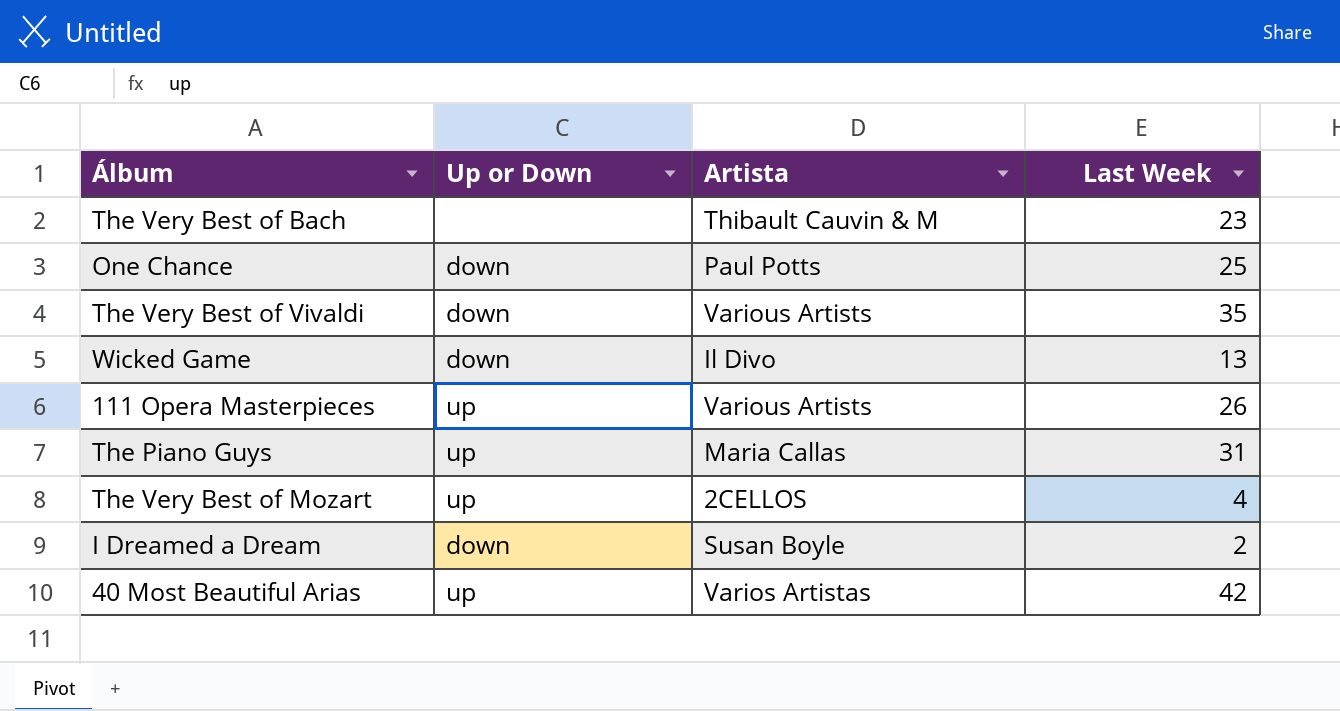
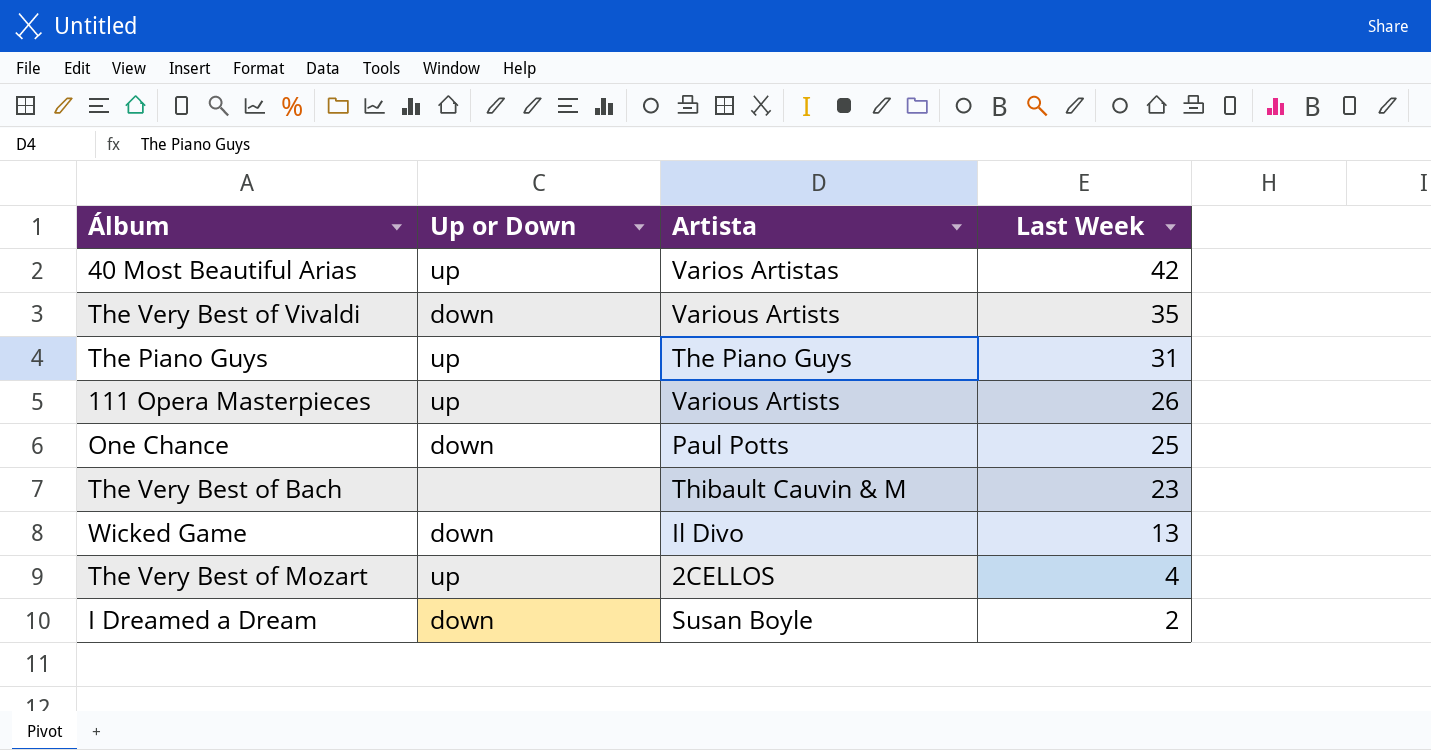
row order: none -> Last Week descending
The Piano Guys | Artista: Maria Callas -> The Piano Guys

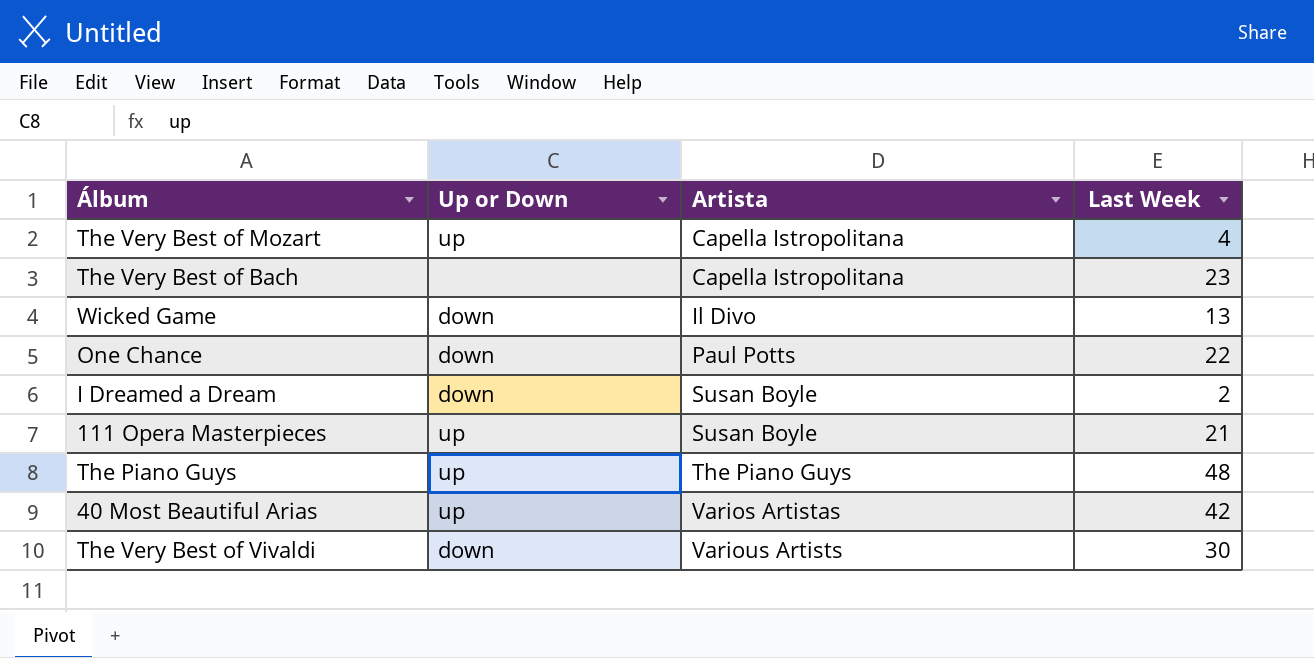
row order: Last Week descending -> Artista ascending
The Very Best of Mozart | Artista: 2CELLOS -> Capella Istropolitana
The Very Best of Bach | Artista: Thibault Cauvin & M -> Capella Istropolitana
One Chance | Last Week: 25 -> 22
111 Opera Masterpieces | Artista: Various Artists -> Susan Boyle
111 Opera Masterpieces | Last Week: 26 -> 21
The Piano Guys | Last Week: 31 -> 48
The Very Best of Vivaldi | Last Week: 35 -> 30

